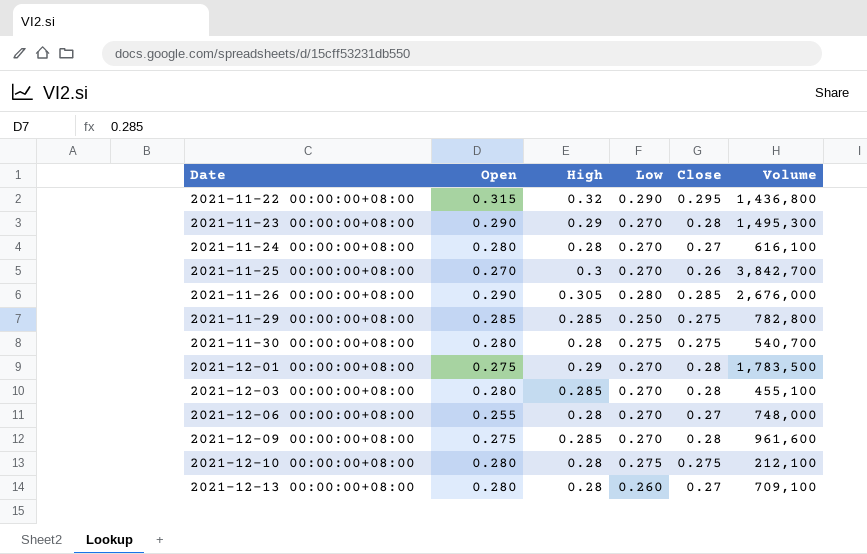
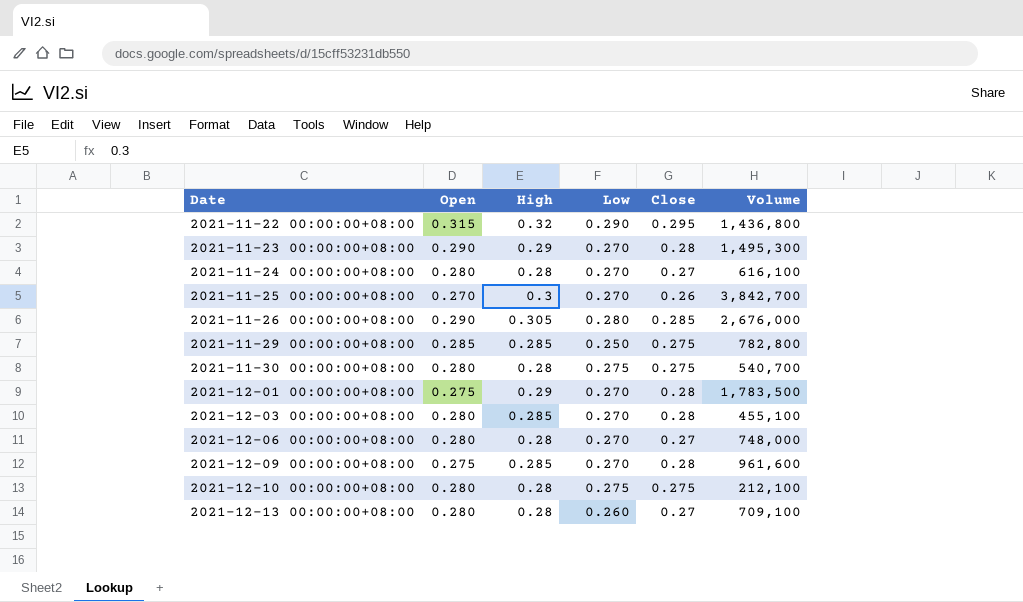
2021-12-06 00:00:00+08:00 | Open: 0.255 -> 0.280

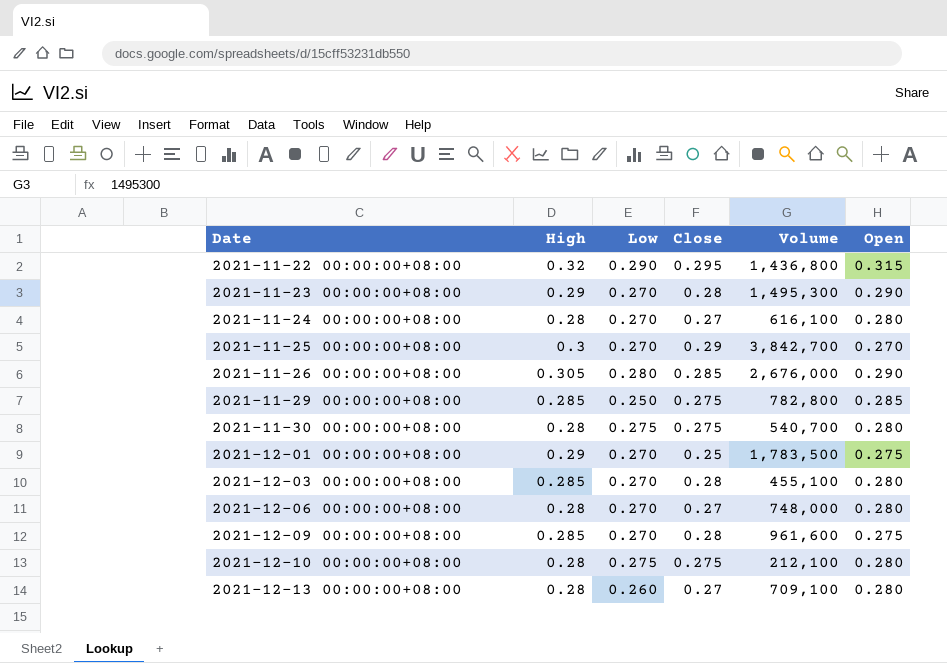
column Open | position: 2 -> 6
2021-11-25 00:00:00+08:00 | Close: 0.26 -> 0.29
2021-12-01 00:00:00+08:00 | Close: 0.28 -> 0.25

